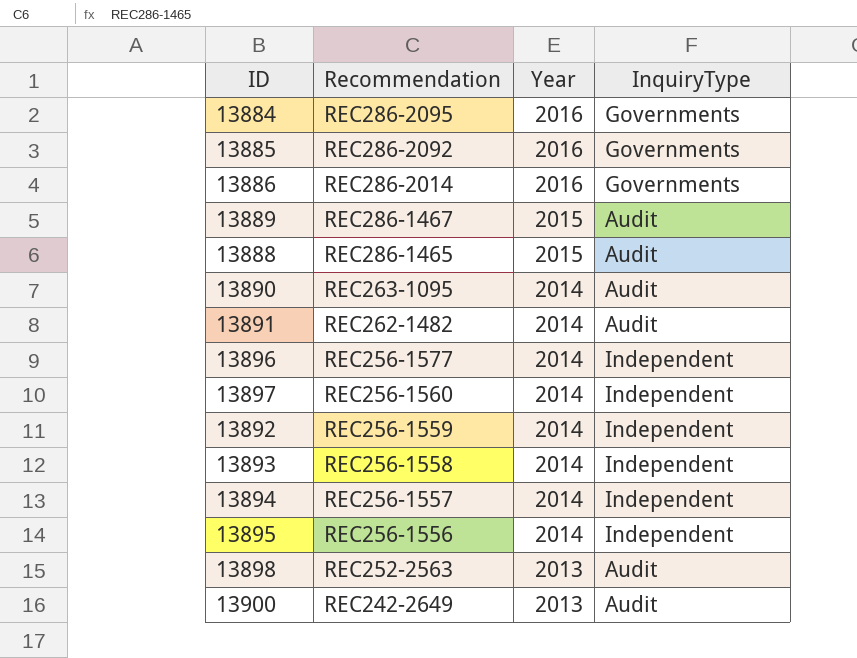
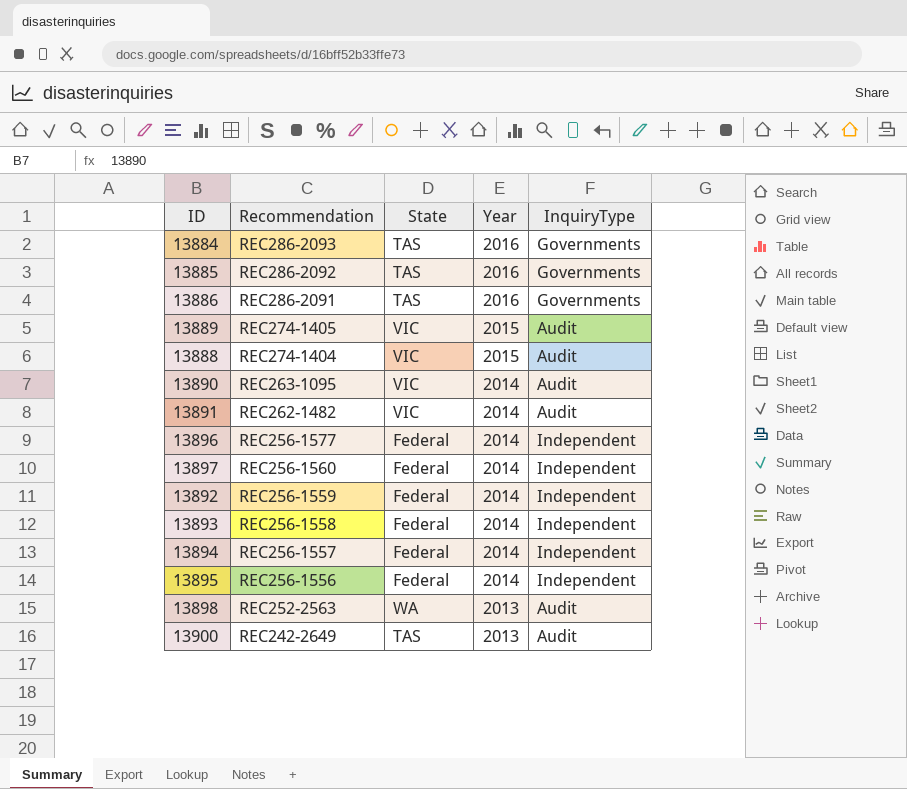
column State | position: none -> 3
13884 | Recommendation: REC286-2095 -> REC286-2093
13886 | Recommendation: REC286-2014 -> REC286-2091
13889 | Recommendation: REC286-1467 -> REC274-1405
13888 | Recommendation: REC286-1465 -> REC274-1404

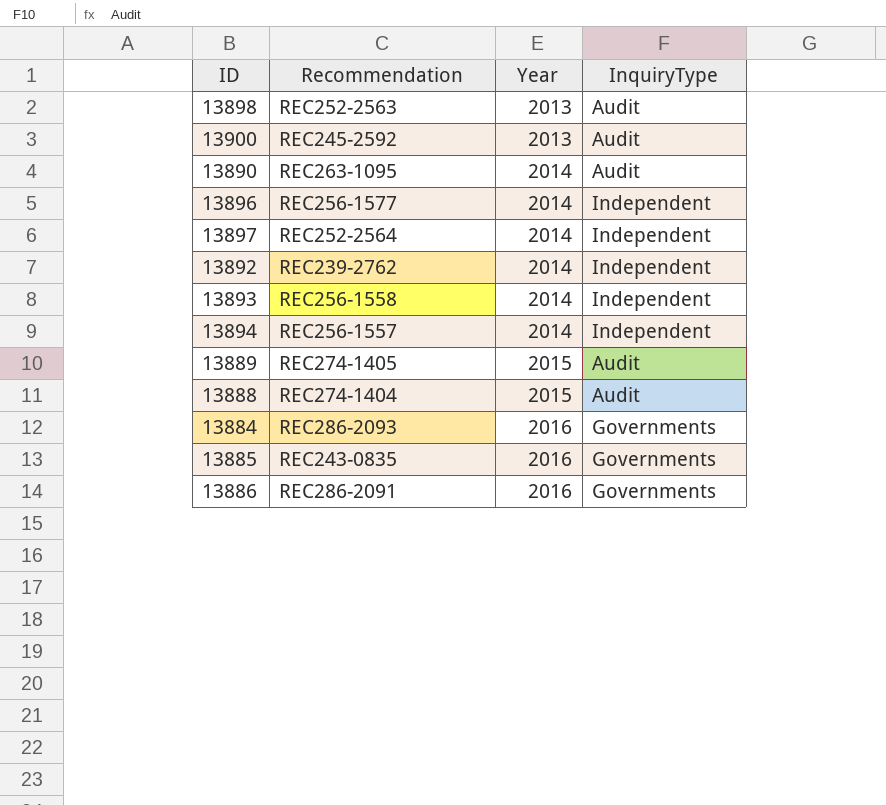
row order: Recommendation descending -> Year ascending
column State | position: 3 -> none
row 13891: REC262-1482 | VIC | 2014 | Audit -> none
row 13895: REC256-1556 | Federal | 2014 | Independent -> none
13900 | Recommendation: REC242-2649 -> REC245-2592
13897 | Recommendation: REC256-1560 -> REC252-2564
13892 | Recommendation: REC256-1559 -> REC239-2762
13885 | Recommendation: REC286-2092 -> REC243-0835

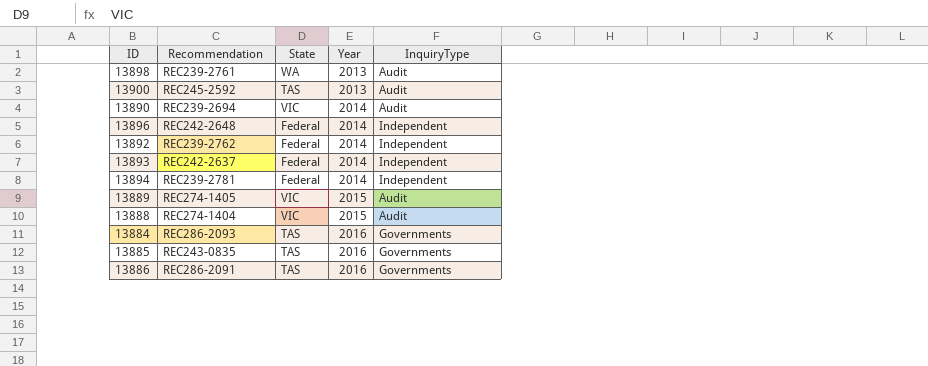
column State | position: none -> 3
row 13897: REC252-2564 | 2014 | Independent -> none
13898 | Recommendation: REC252-2563 -> REC239-2761
13890 | Recommendation: REC263-1095 -> REC239-2694
13896 | Recommendation: REC256-1577 -> REC242-2648
13893 | Recommendation: REC256-1558 -> REC242-2637
13894 | Recommendation: REC256-1557 -> REC239-2781

